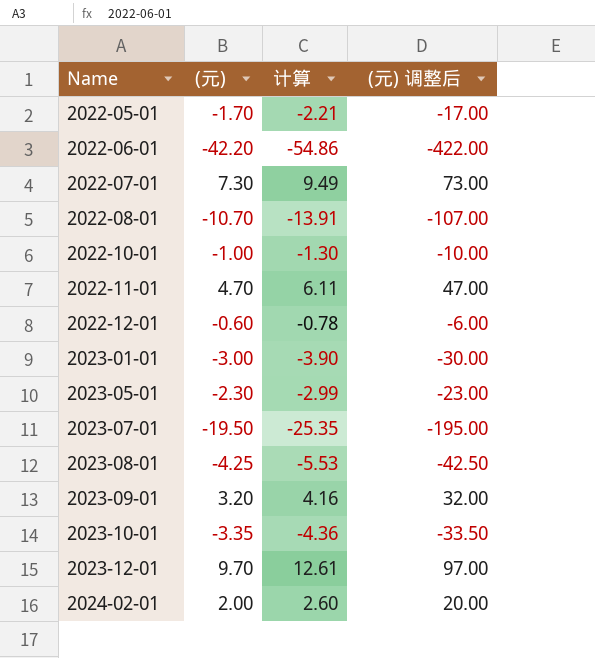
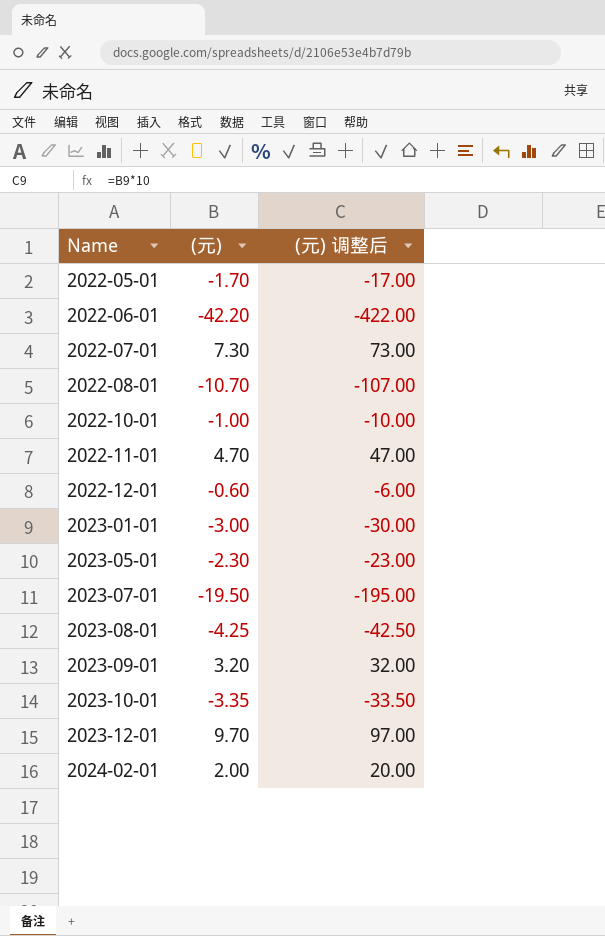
column 计算 | formula: [(元)] * 1.3 -> none

